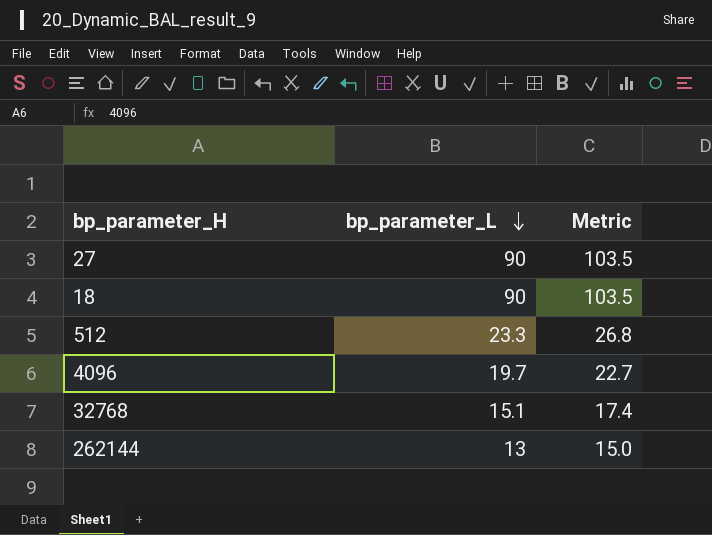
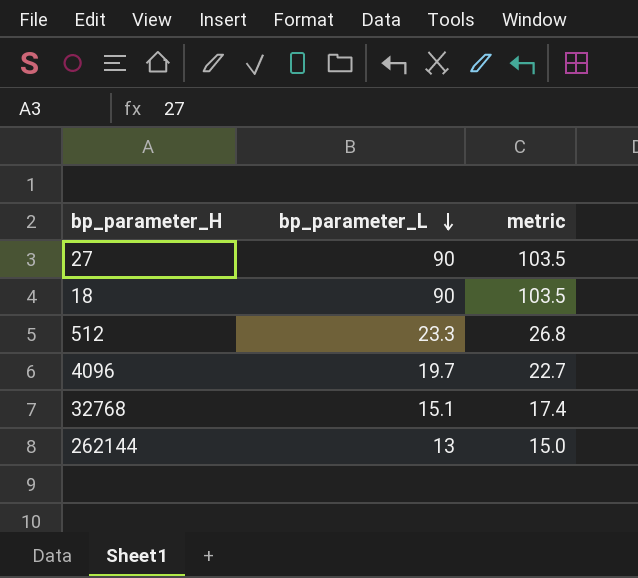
column name: Metric -> metric

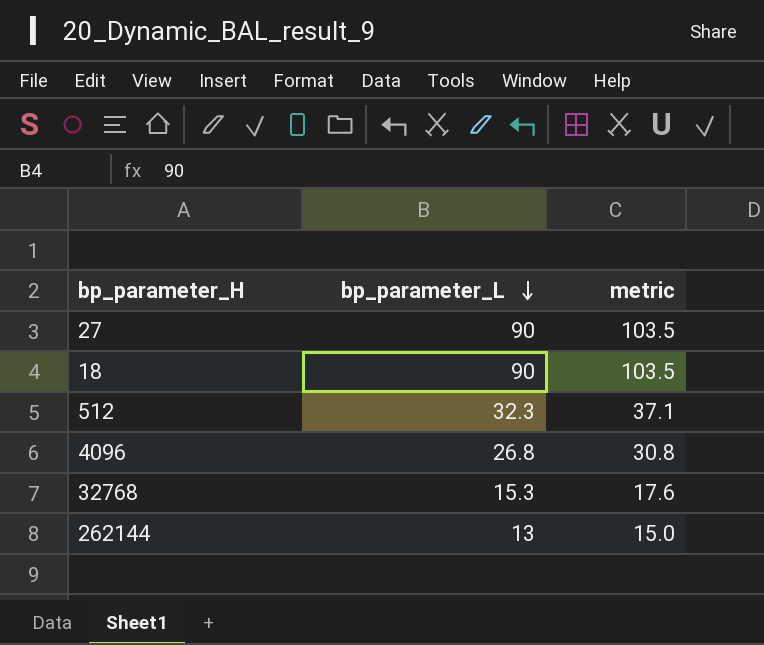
512 | bp_parameter_L: 23.3 -> 32.3
512 | metric: 26.8 -> 37.1
4096 | bp_parameter_L: 19.7 -> 26.8
4096 | metric: 22.7 -> 30.8
32768 | bp_parameter_L: 15.1 -> 15.3
32768 | metric: 17.4 -> 17.6

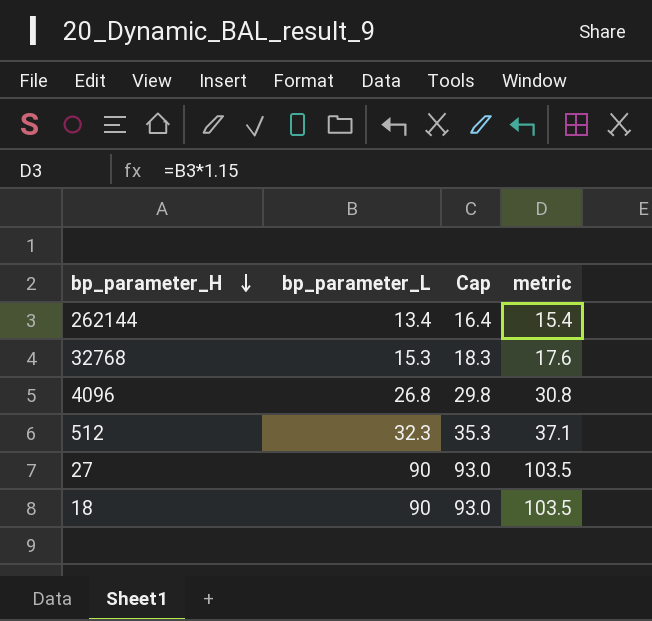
row order: bp_parameter_L descending -> bp_parameter_H descending
column Cap | formula: none -> [bp_parameter_L] + 3
262144 | bp_parameter_L: 13 -> 13.4
262144 | metric: 15.0 -> 15.4

